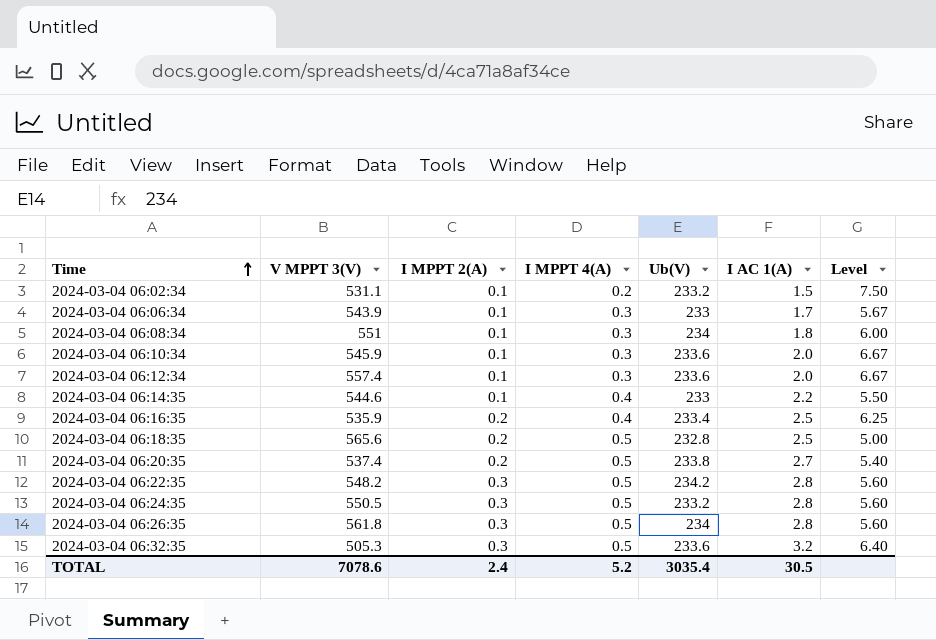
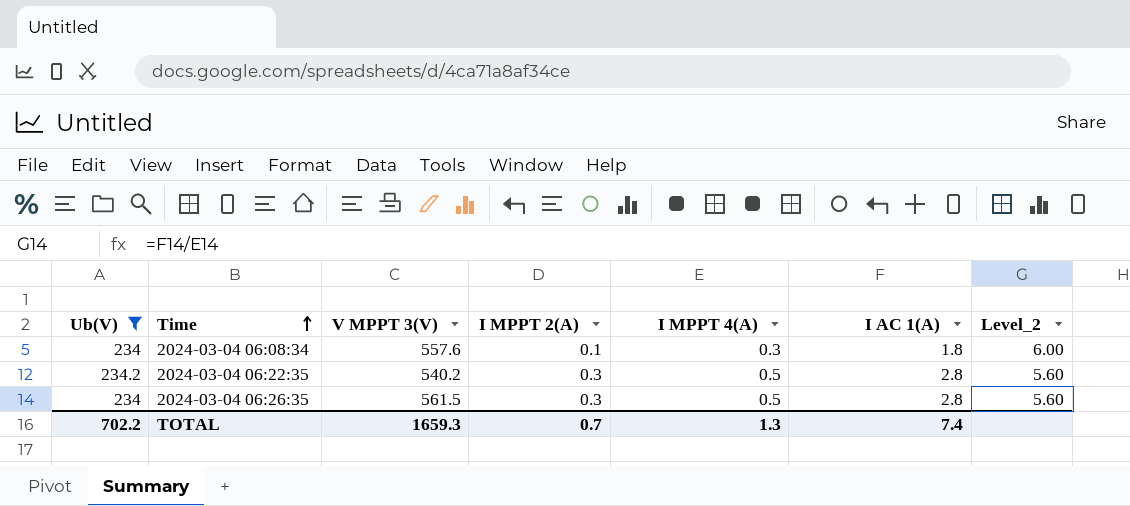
filter: none -> Ub(V) >= 234
column Ub(V) | position: 5 -> 1
column name: Level -> Level_2
2024-03-04 06:08:34 | V MPPT 3(V): 551 -> 557.6
2024-03-04 06:22:35 | V MPPT 3(V): 548.2 -> 540.2
2024-03-04 06:26:35 | V MPPT 3(V): 561.8 -> 561.5
TOTAL | Ub(V): 3035.4 -> 702.2
TOTAL | V MPPT 3(V): 7078.6 -> 1659.3
TOTAL | I MPPT 2(A): 2.4 -> 0.7
TOTAL | I MPPT 4(A): 5.2 -> 1.3
TOTAL | I AC 1(A): 30.5 -> 7.4

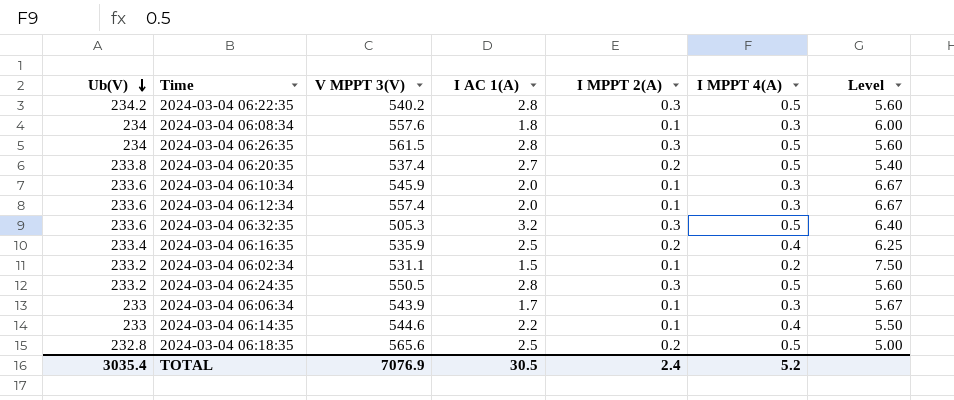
filter: Ub(V) >= 234 -> none
row order: Time ascending -> Ub(V) descending
column I AC 1(A) | position: 6 -> 4
column name: Level_2 -> Level
TOTAL | Ub(V): 702.2 -> 3035.4
TOTAL | V MPPT 3(V): 1659.3 -> 7076.9
TOTAL | I AC 1(A): 7.4 -> 30.5
TOTAL | I MPPT 2(A): 0.7 -> 2.4
TOTAL | I MPPT 4(A): 1.3 -> 5.2

